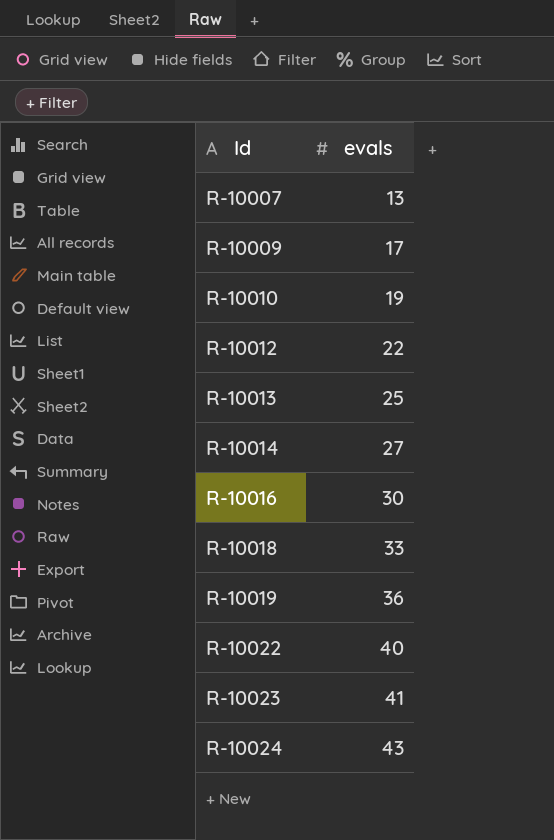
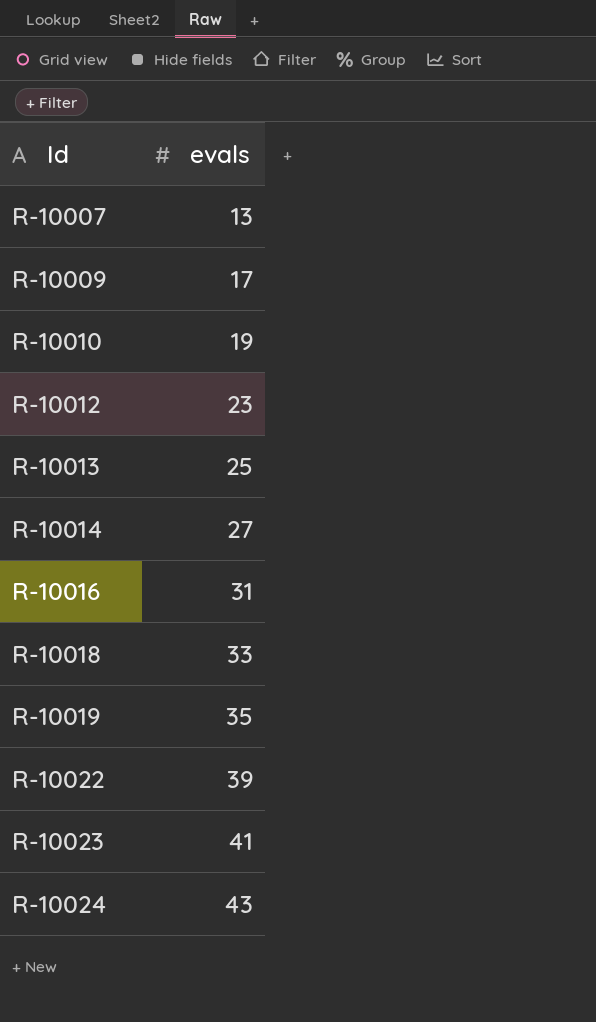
R-10012 | evals: 22 -> 23
R-10016 | evals: 30 -> 31
R-10019 | evals: 36 -> 35
R-10022 | evals: 40 -> 39

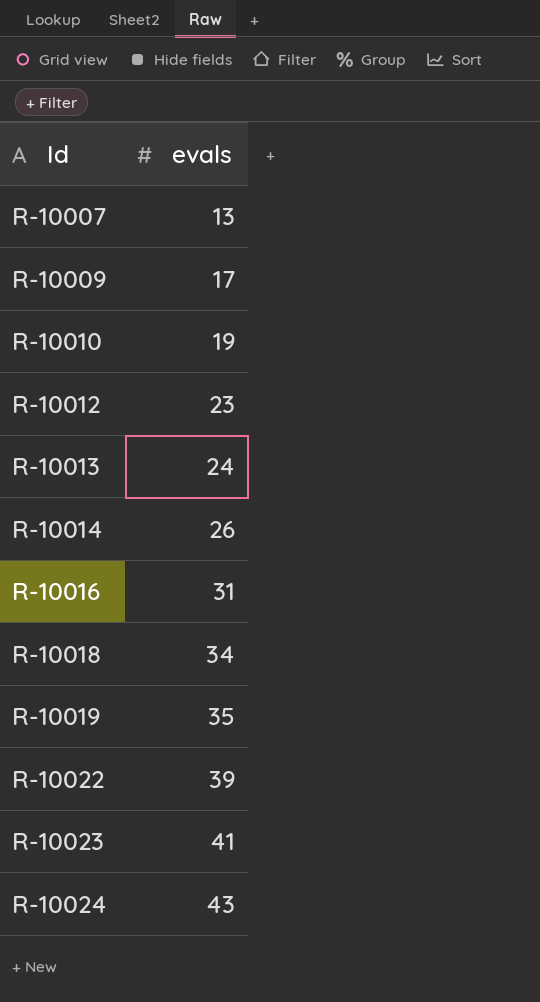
R-10013 | evals: 25 -> 24
R-10014 | evals: 27 -> 26
R-10018 | evals: 33 -> 34

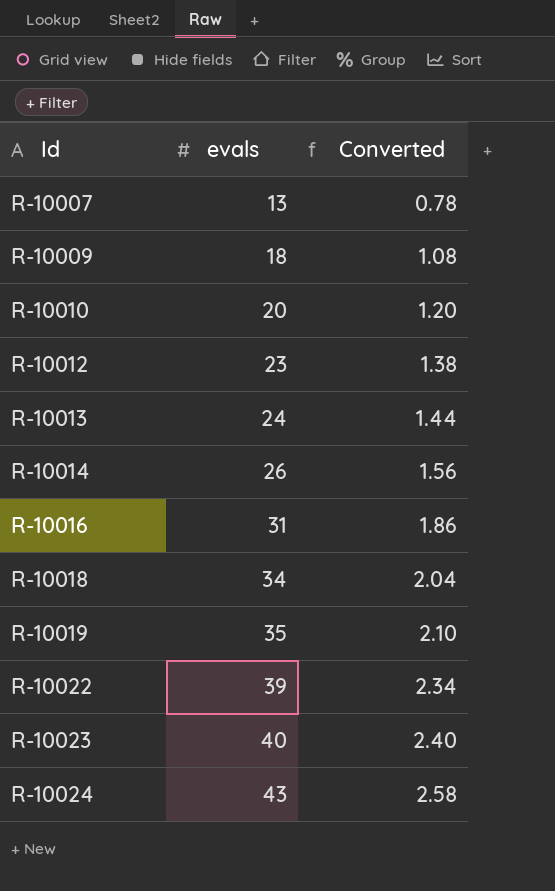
column Converted | formula: none -> [evals] * 0.06
R-10009 | evals: 17 -> 18
R-10010 | evals: 19 -> 20
R-10023 | evals: 41 -> 40

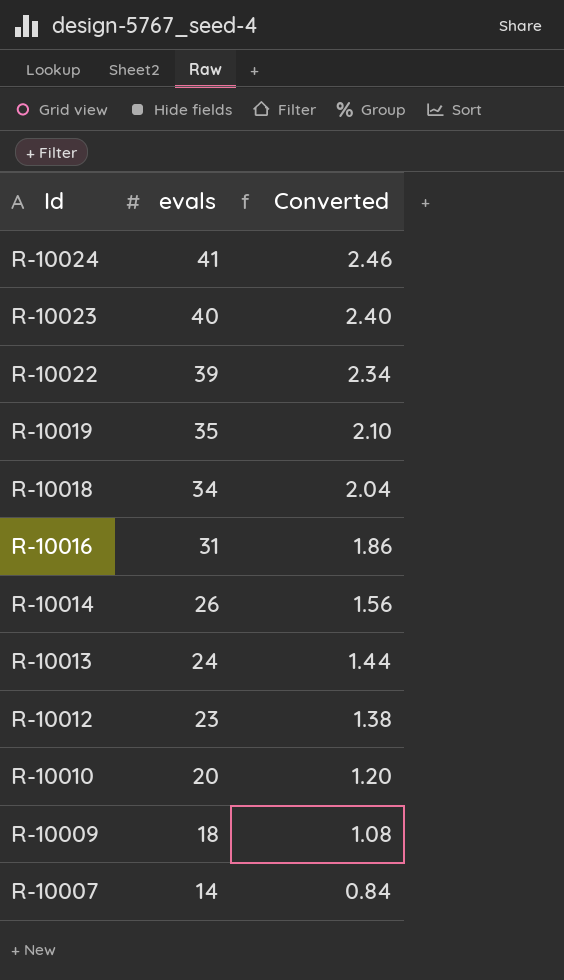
row order: Id ascending -> Id descending
R-10024 | evals: 43 -> 41
R-10024 | Converted: 2.58 -> 2.46
R-10007 | evals: 13 -> 14
R-10007 | Converted: 0.78 -> 0.84

